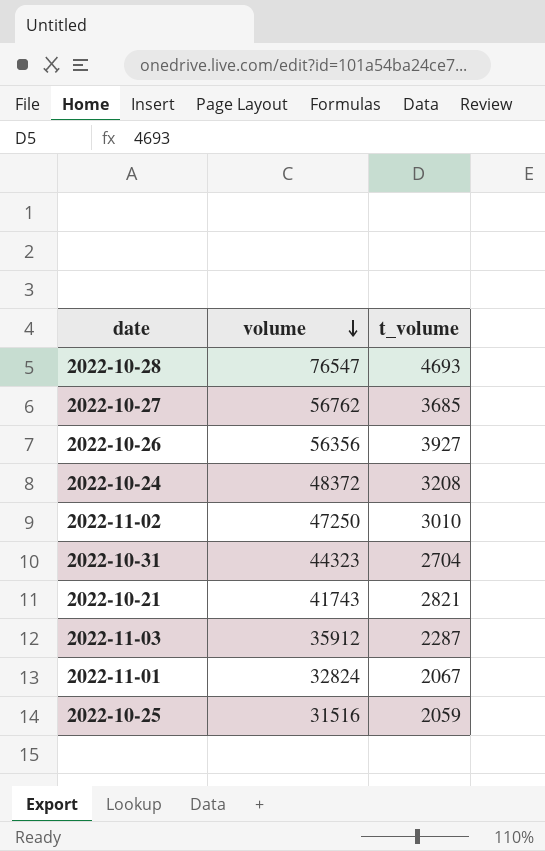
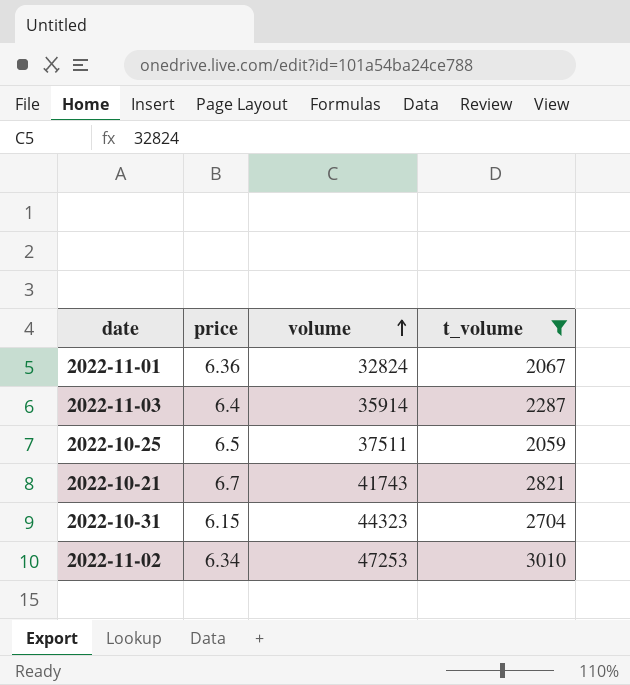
filter: none -> t_volume <= 3010
row order: volume descending -> volume ascending
column price | position: none -> 2
2022-11-03 | volume: 35912 -> 35914
2022-10-25 | volume: 31516 -> 37511
2022-11-02 | volume: 47250 -> 47253

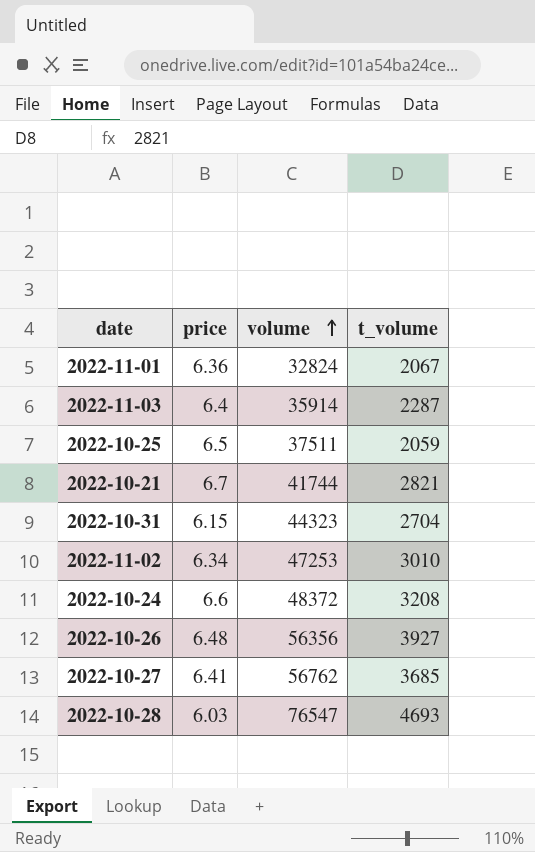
filter: t_volume <= 3010 -> none
2022-10-21 | volume: 41743 -> 41744

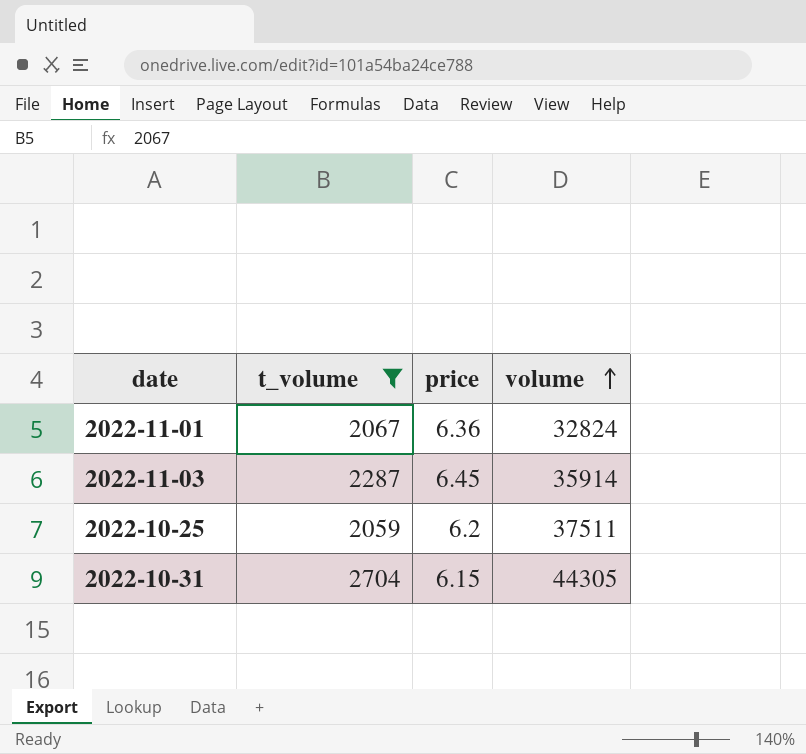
filter: none -> t_volume <= 2704
column t_volume | position: 4 -> 2
2022-11-03 | price: 6.4 -> 6.45
2022-10-25 | price: 6.5 -> 6.2
2022-10-31 | volume: 44323 -> 44305

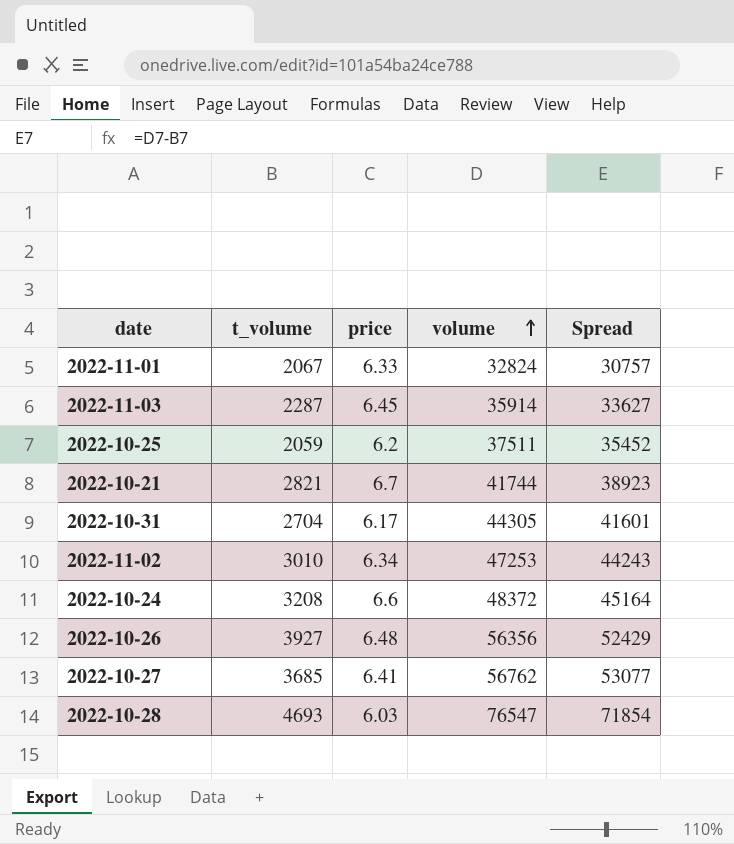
filter: t_volume <= 2704 -> none
column Spread | formula: none -> [volume] - [t_volume]
2022-11-01 | price: 6.36 -> 6.33
2022-10-31 | price: 6.15 -> 6.17

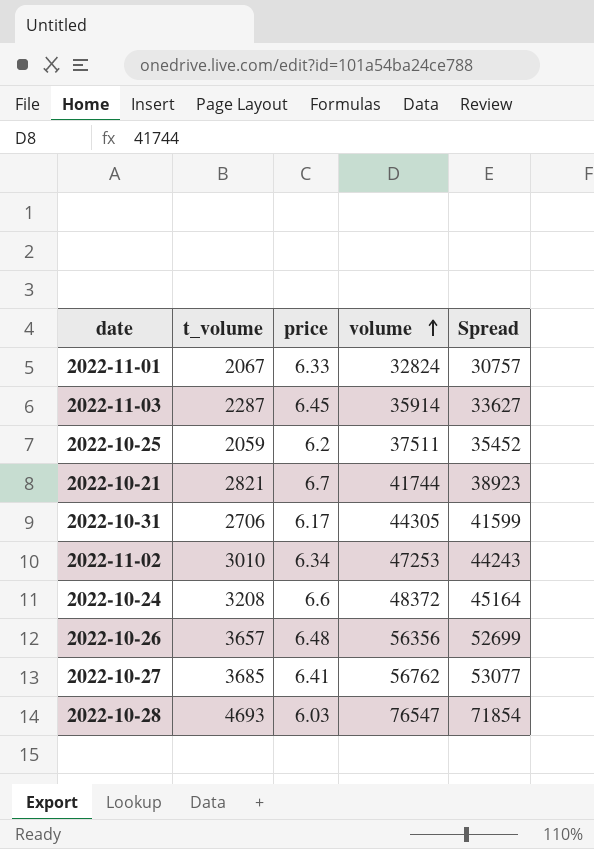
2022-10-31 | t_volume: 2704 -> 2706
2022-10-31 | Spread: 41601 -> 41599
2022-10-26 | t_volume: 3927 -> 3657
2022-10-26 | Spread: 52429 -> 52699

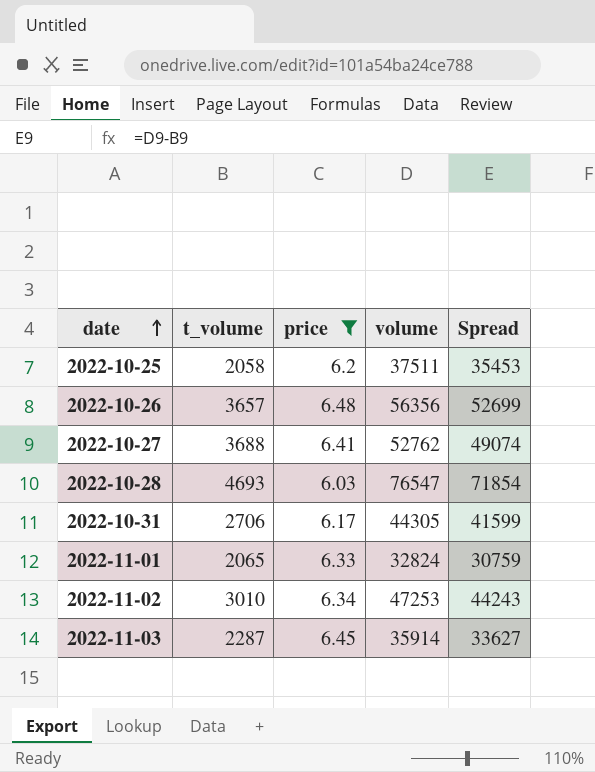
filter: none -> price <= 6.48
row order: volume ascending -> date ascending
2022-10-25 | t_volume: 2059 -> 2058
2022-10-25 | Spread: 35452 -> 35453
2022-10-27 | t_volume: 3685 -> 3688
2022-10-27 | volume: 56762 -> 52762
2022-10-27 | Spread: 53077 -> 49074
2022-11-01 | t_volume: 2067 -> 2065
2022-11-01 | Spread: 30757 -> 30759

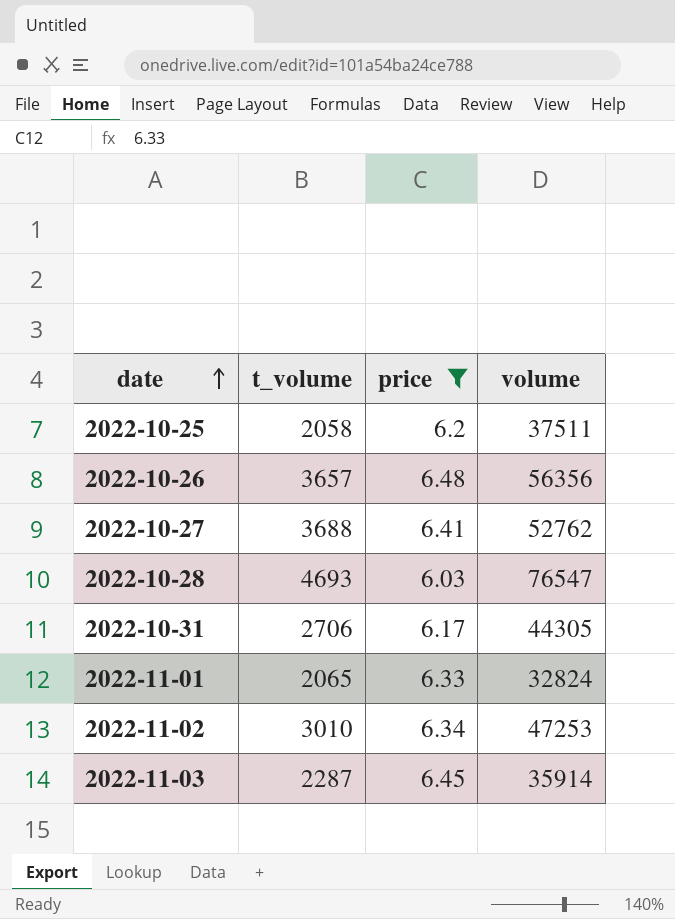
column Spread | formula: [volume] - [t_volume] -> none

